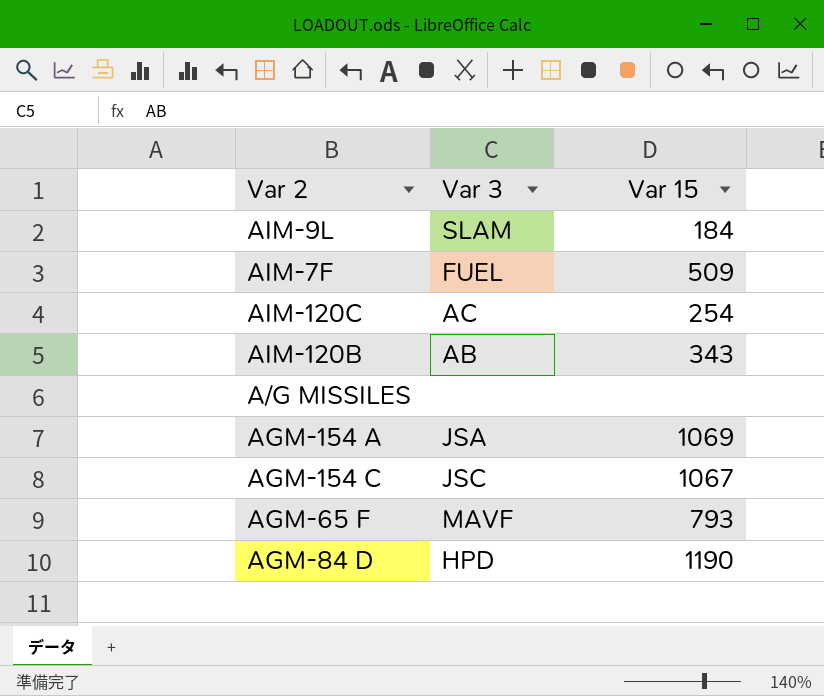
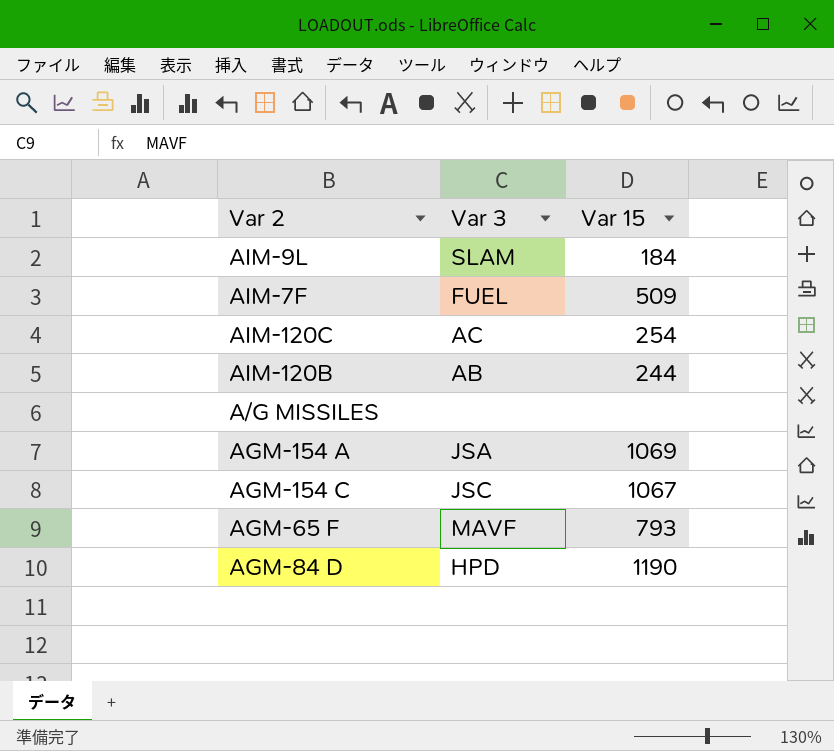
AIM-120B | Var 15: 343 -> 244

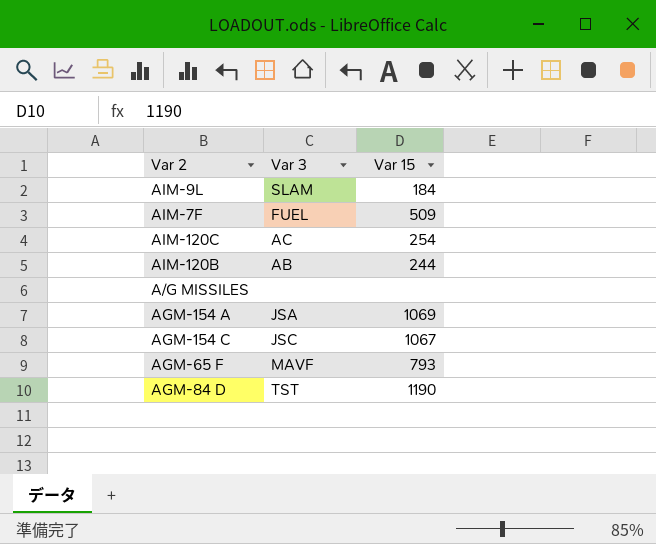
AGM-84 D | Var 3: HPD -> TST

